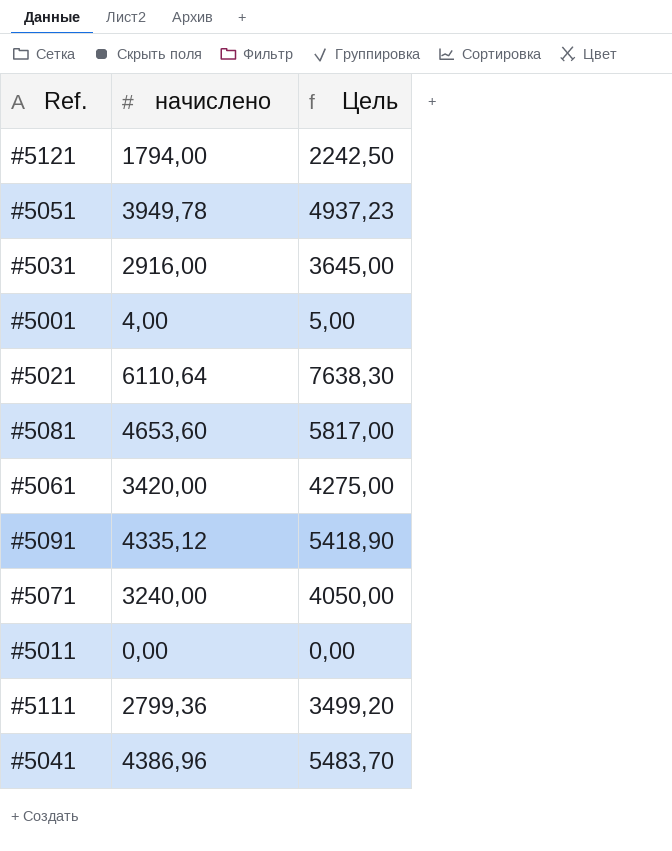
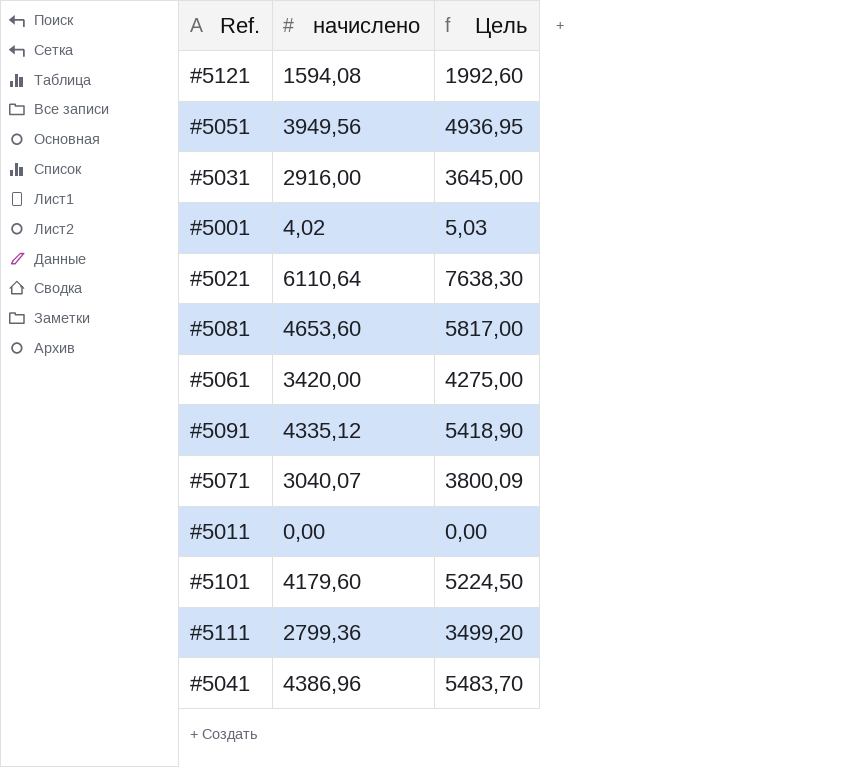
#5121 | начислено: 1794,00 -> 1594,08
#5121 | Цель: 2242,50 -> 1992,60
#5051 | начислено: 3949,78 -> 3949,56
#5051 | Цель: 4937,23 -> 4936,95
#5001 | начислено: 4,00 -> 4,02
#5001 | Цель: 5,00 -> 5,03
#5071 | начислено: 3240,00 -> 3040,07
#5071 | Цель: 4050,00 -> 3800,09
row #5101: none -> 4179,60 | 5224,50

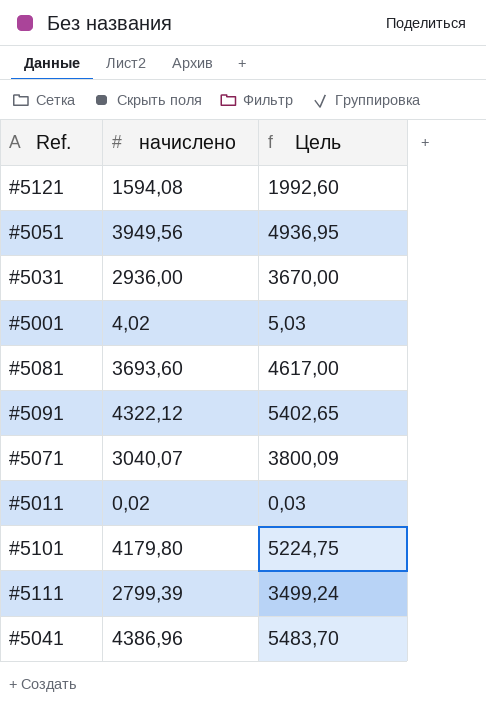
row #5021: 6110,64 | 7638,30 -> none
row #5061: 3420,00 | 4275,00 -> none
#5031 | начислено: 2916,00 -> 2936,00
#5031 | Цель: 3645,00 -> 3670,00
#5081 | начислено: 4653,60 -> 3693,60
#5081 | Цель: 5817,00 -> 4617,00
#5091 | начислено: 4335,12 -> 4322,12
#5091 | Цель: 5418,90 -> 5402,65
#5011 | начислено: 0,00 -> 0,02
#5011 | Цель: 0,00 -> 0,03
#5101 | начислено: 4179,60 -> 4179,80
#5101 | Цель: 5224,50 -> 5224,75
#5111 | начислено: 2799,36 -> 2799,39
#5111 | Цель: 3499,20 -> 3499,24

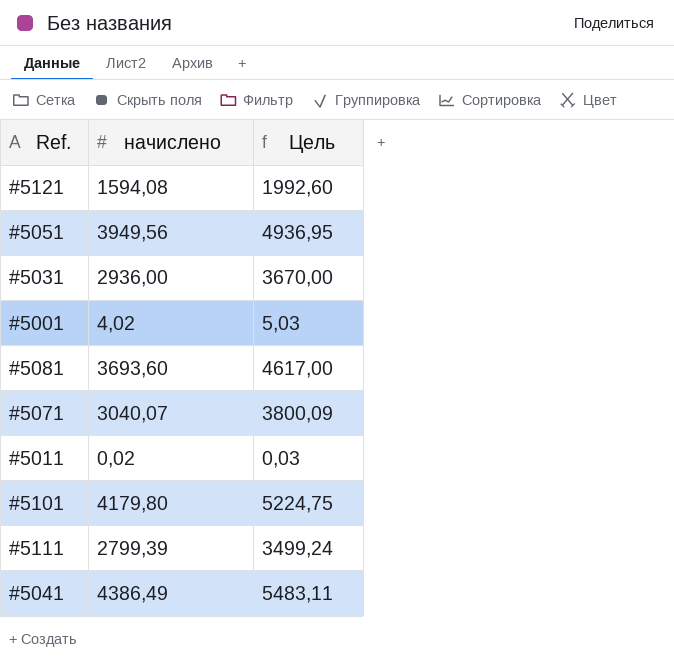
row #5091: 4322,12 | 5402,65 -> none
#5041 | начислено: 4386,96 -> 4386,49
#5041 | Цель: 5483,70 -> 5483,11

